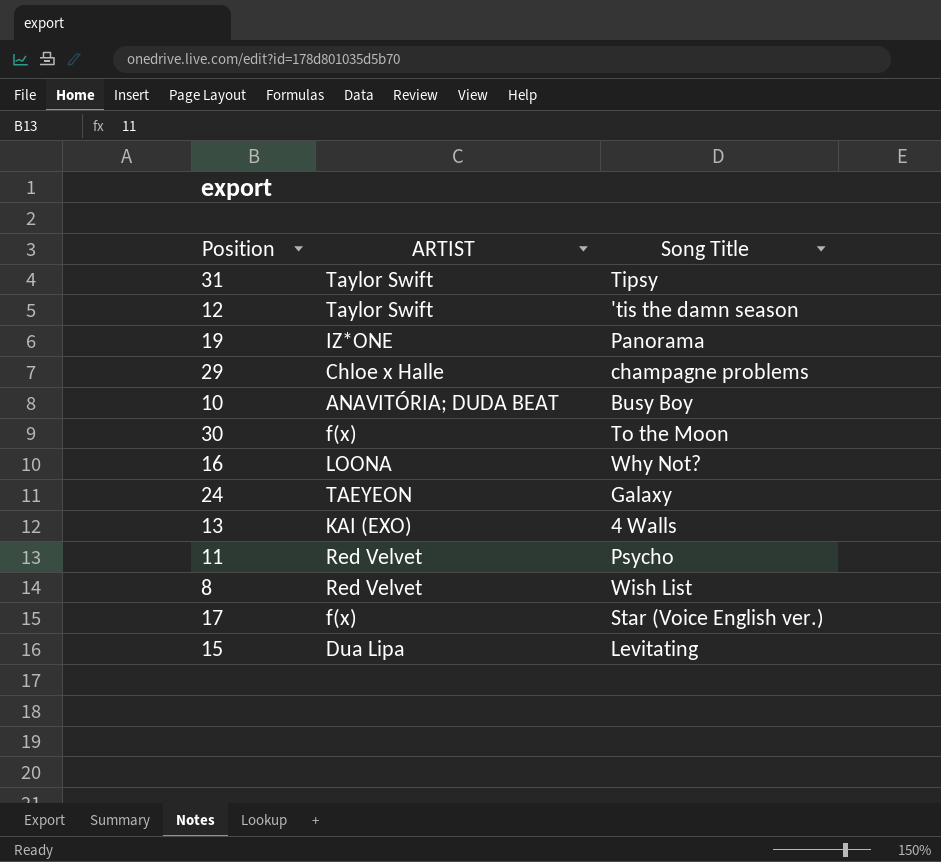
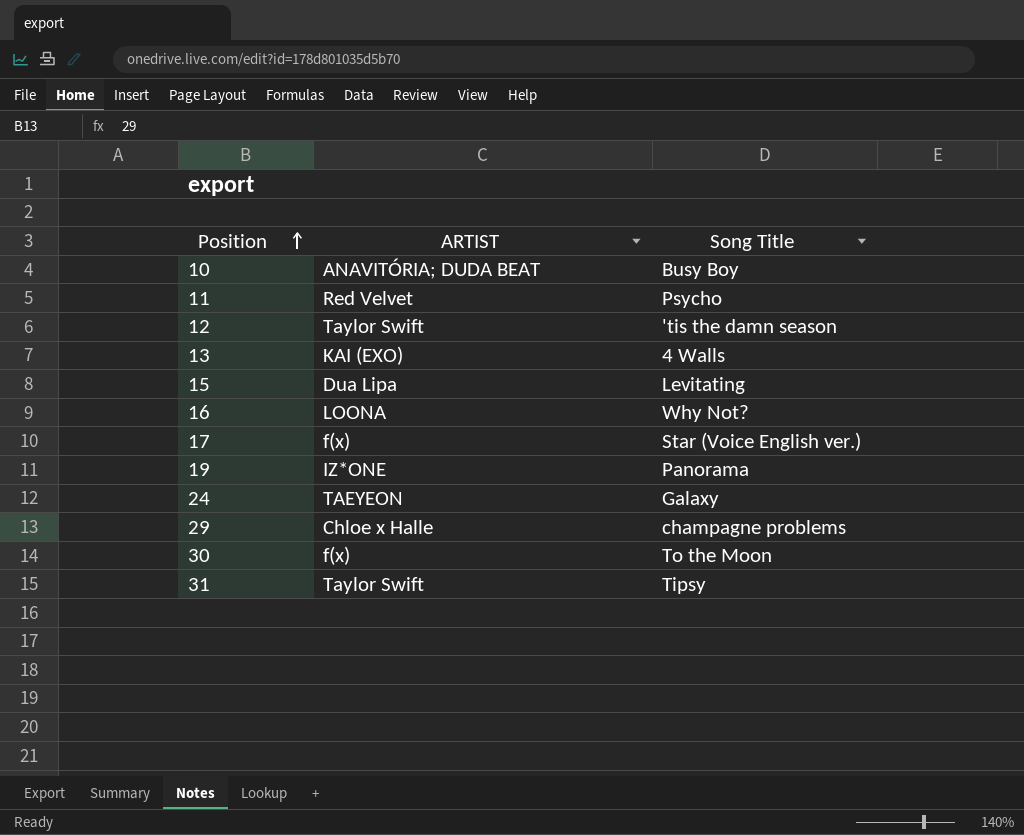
row order: none -> Position ascending
row 8: Red Velvet | Wish List -> none

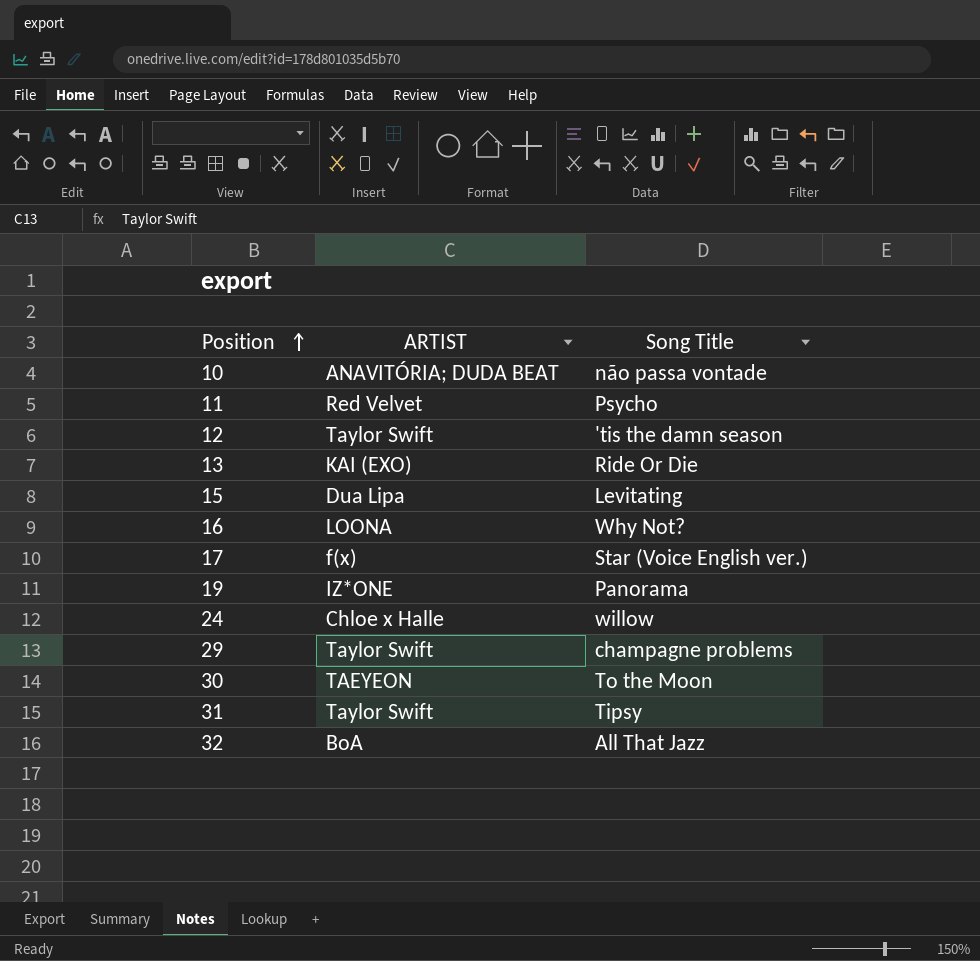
10 | Song Title: Busy Boy -> não passa vontade
13 | Song Title: 4 Walls -> Ride Or Die
24 | ARTIST: TAEYEON -> Chloe x Halle
24 | Song Title: Galaxy -> willow
29 | ARTIST: Chloe x Halle -> Taylor Swift
30 | ARTIST: f(x) -> TAEYEON
row 32: none -> BoA | All That Jazz

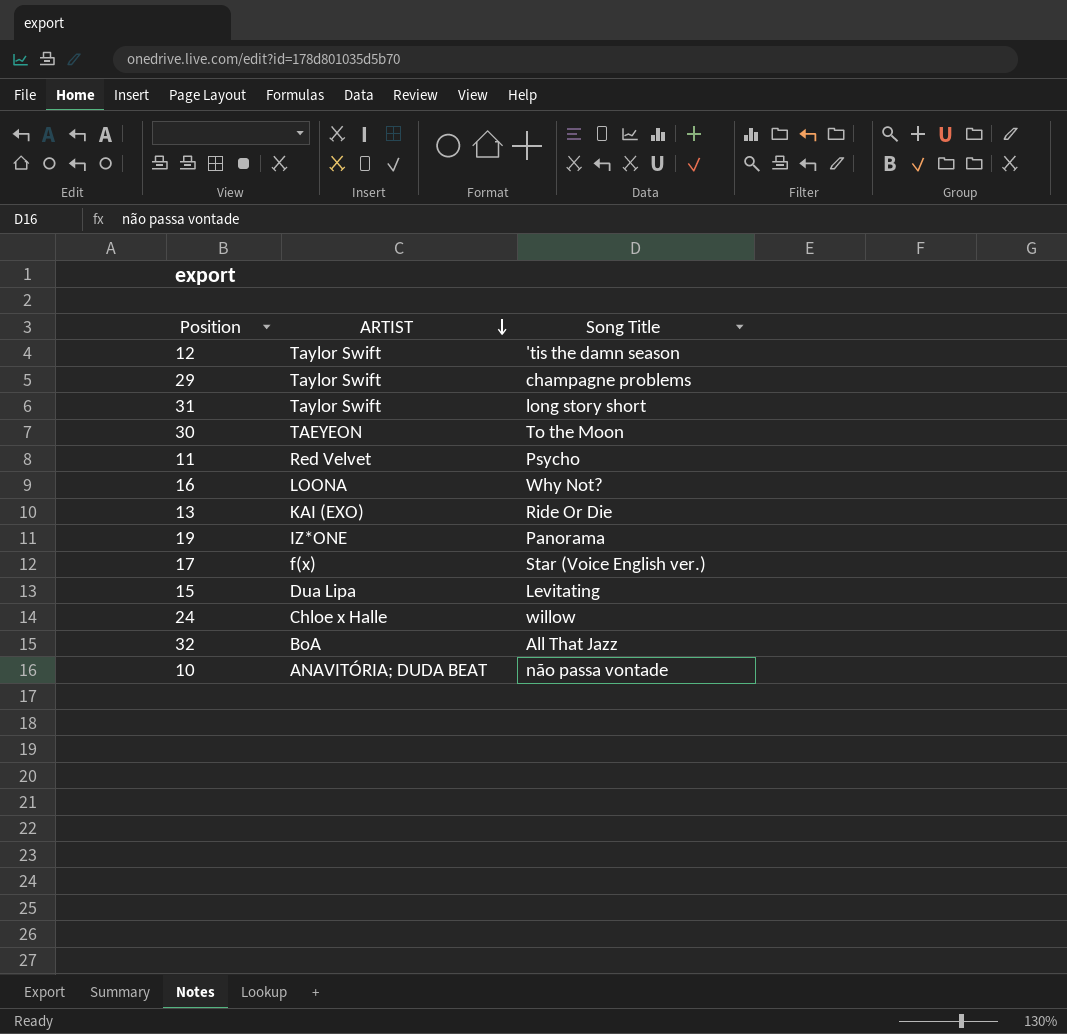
row order: Position ascending -> ARTIST descending
31 | Song Title: Tipsy -> long story short

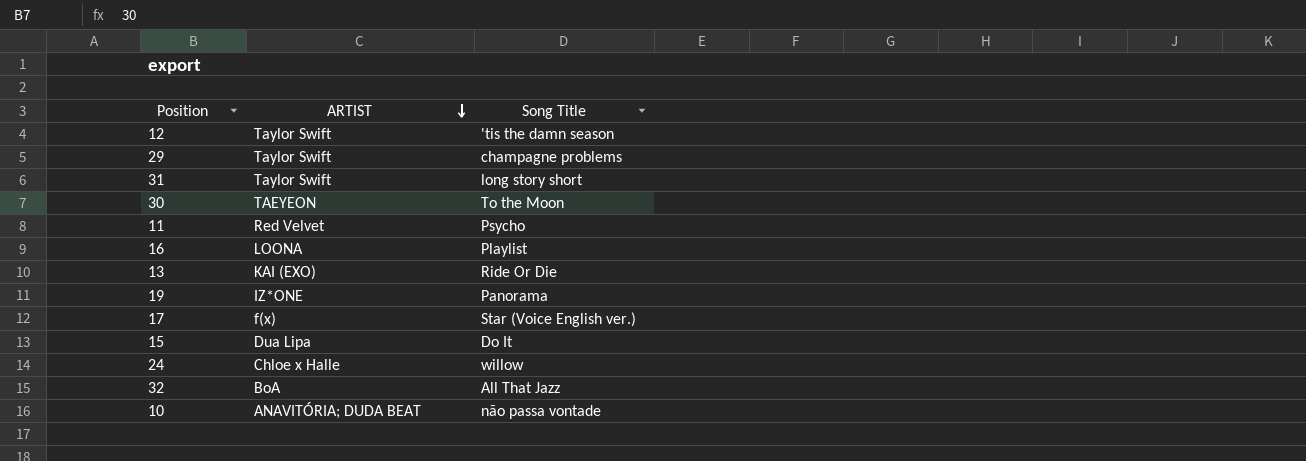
16 | Song Title: Why Not? -> Playlist
15 | Song Title: Levitating -> Do It

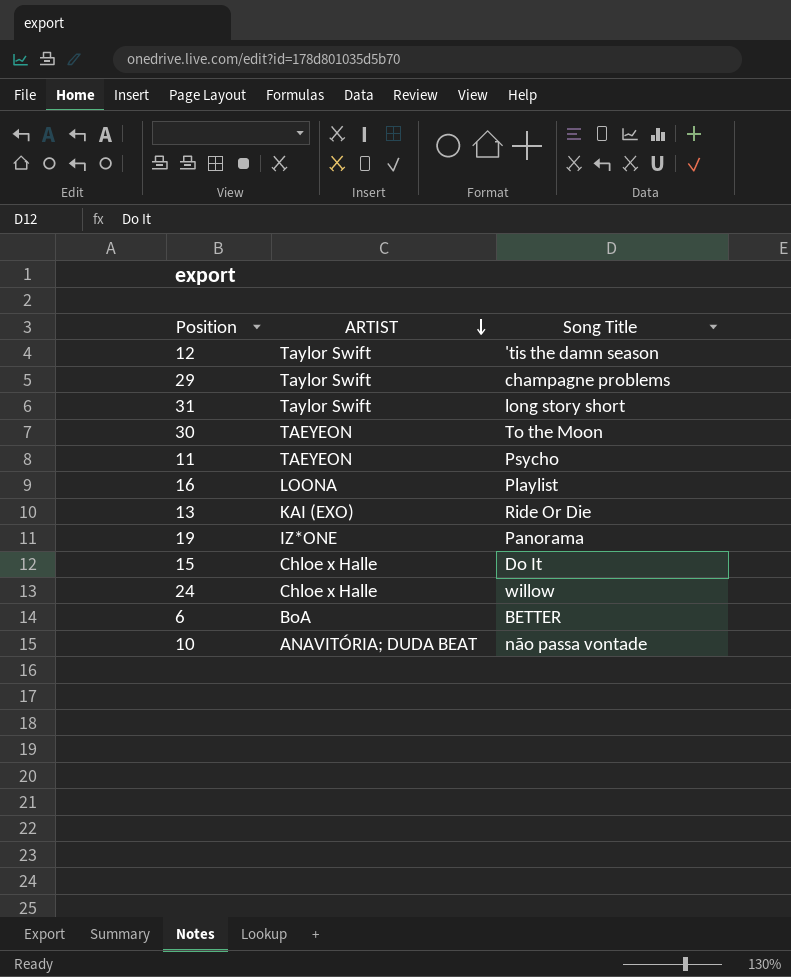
row 17: f(x) | Star (Voice English ver.) -> none
row 32: BoA | All That Jazz -> none
11 | ARTIST: Red Velvet -> TAEYEON
15 | ARTIST: Dua Lipa -> Chloe x Halle
row 6: none -> BoA | BETTER

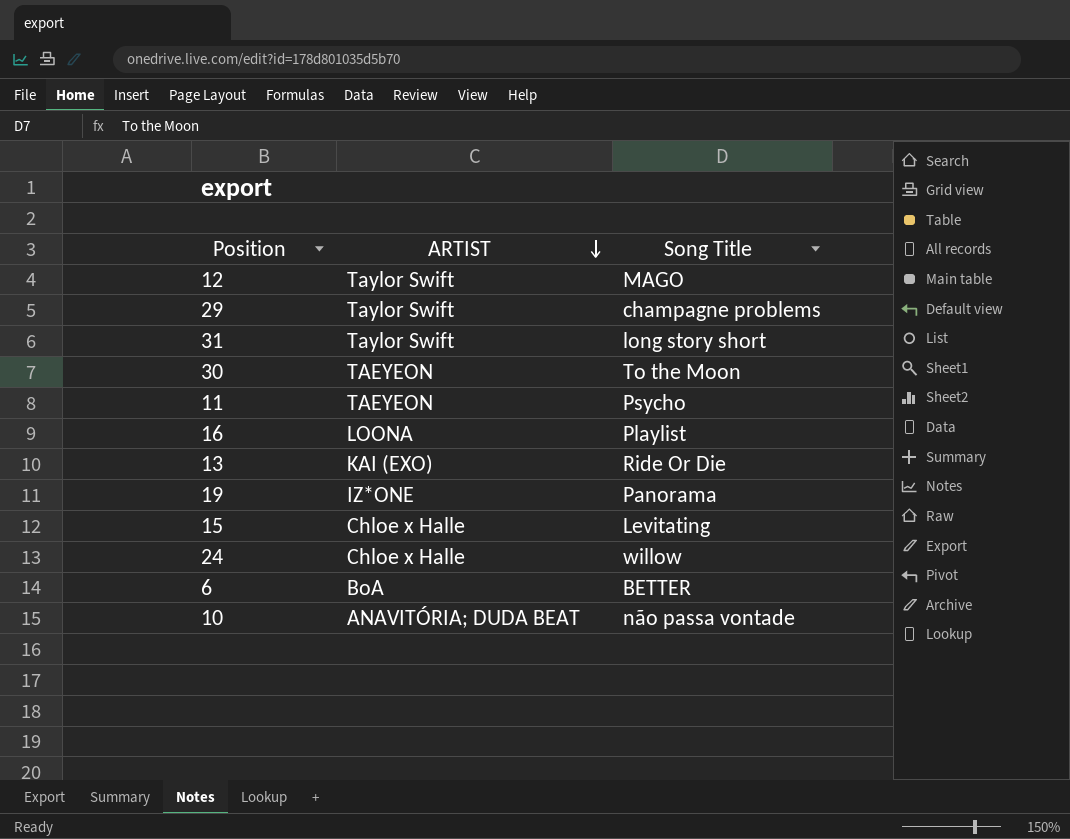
12 | Song Title: 'tis the damn season -> MAGO
15 | Song Title: Do It -> Levitating

